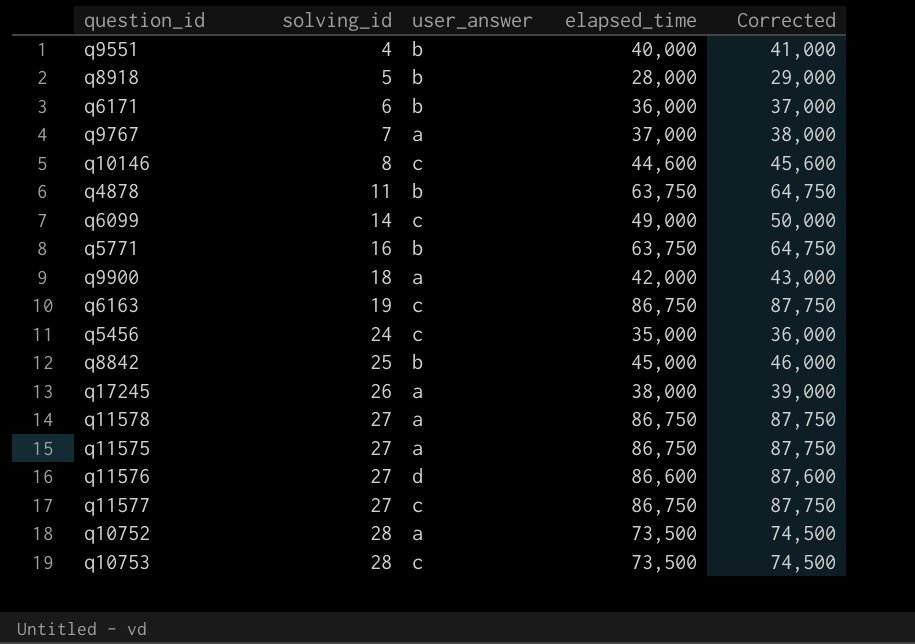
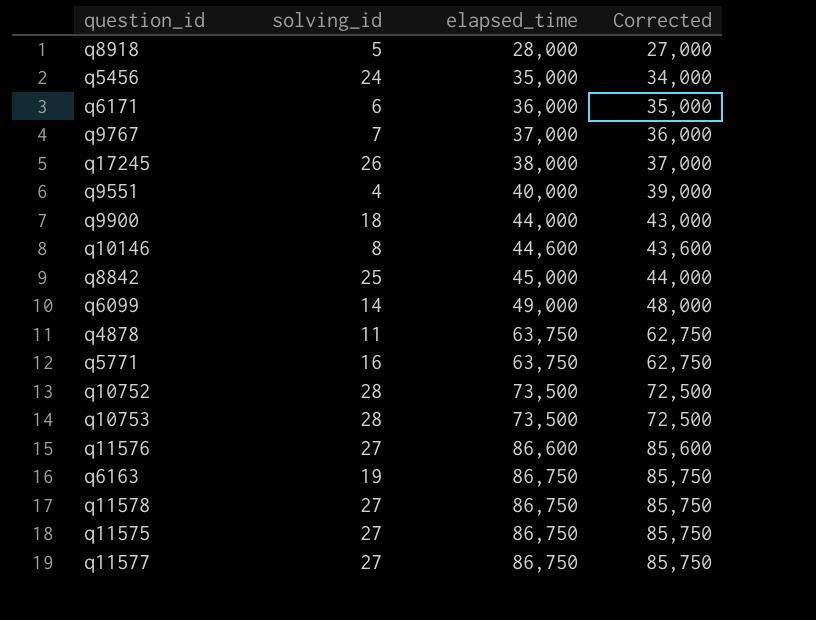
row order: solving_id ascending -> elapsed_time ascending
column user_answer | position: 3 -> none
column Corrected | formula: [elapsed_time] + 1000 -> [elapsed_time] - 1000
q9900 | elapsed_time: 42,000 -> 44,000

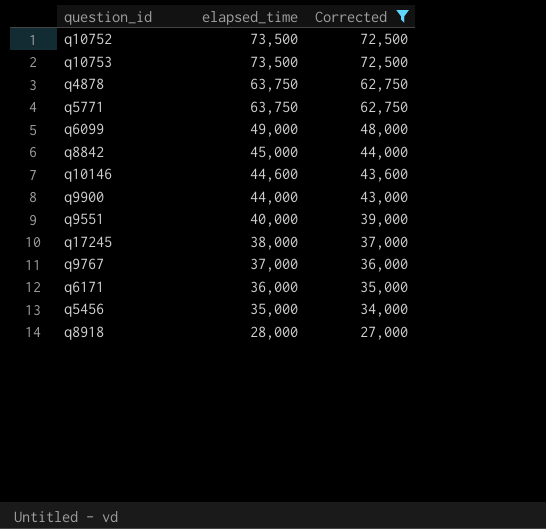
filter: none -> Corrected <= 72,500
row order: elapsed_time ascending -> elapsed_time descending
column solving_id | position: 2 -> none

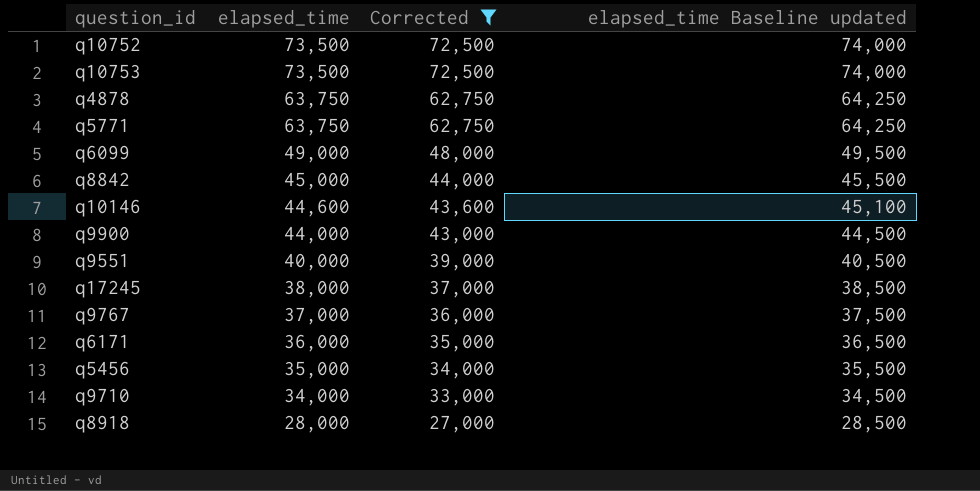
column elapsed_time Baseline updated | formula: none -> [elapsed_time] + 500
row q9710: none -> 34,000 | 33,000 | 34,500

